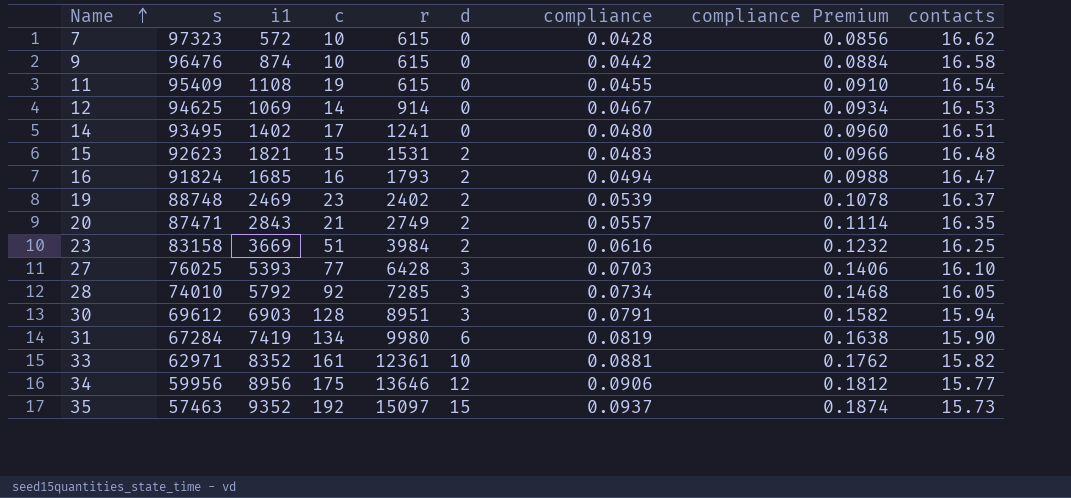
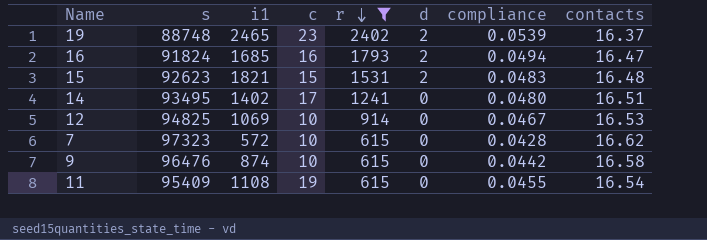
filter: none -> r <= 2402
row order: Name ascending -> r descending
column compliance Premium | formula: [compliance] * 2 -> none
19 | i1: 2469 -> 2465
12 | s: 94625 -> 94825
12 | c: 14 -> 10

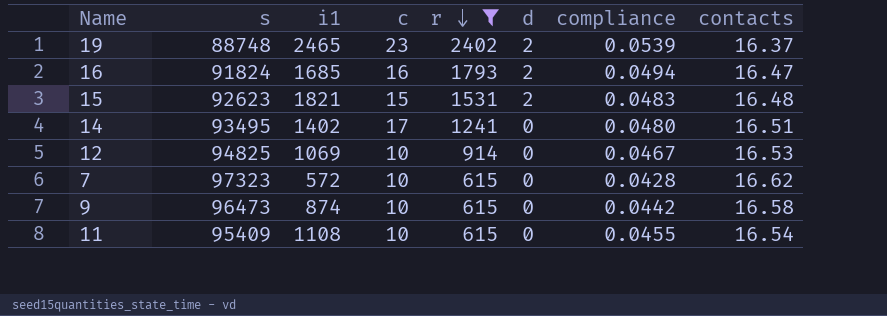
9 | s: 96476 -> 96473
11 | c: 19 -> 10

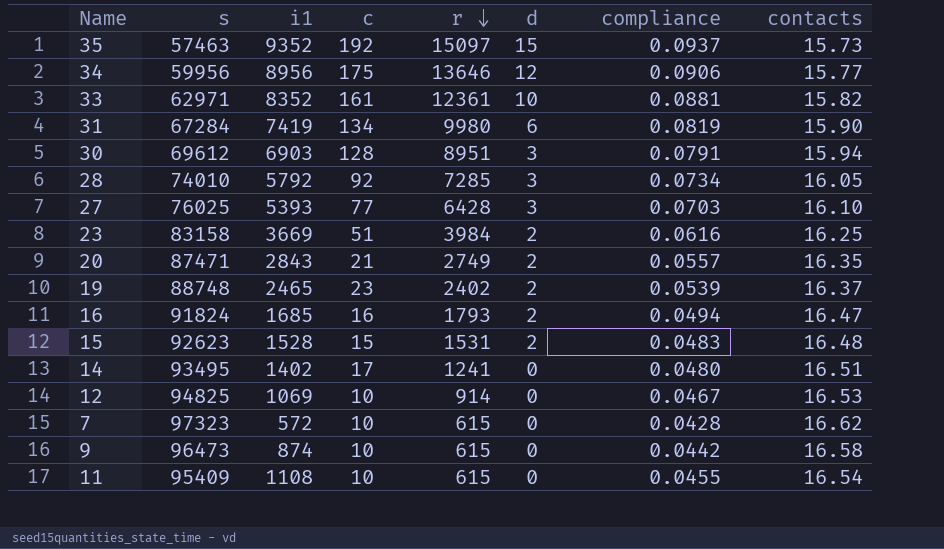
filter: r <= 2402 -> none
15 | i1: 1821 -> 1528

